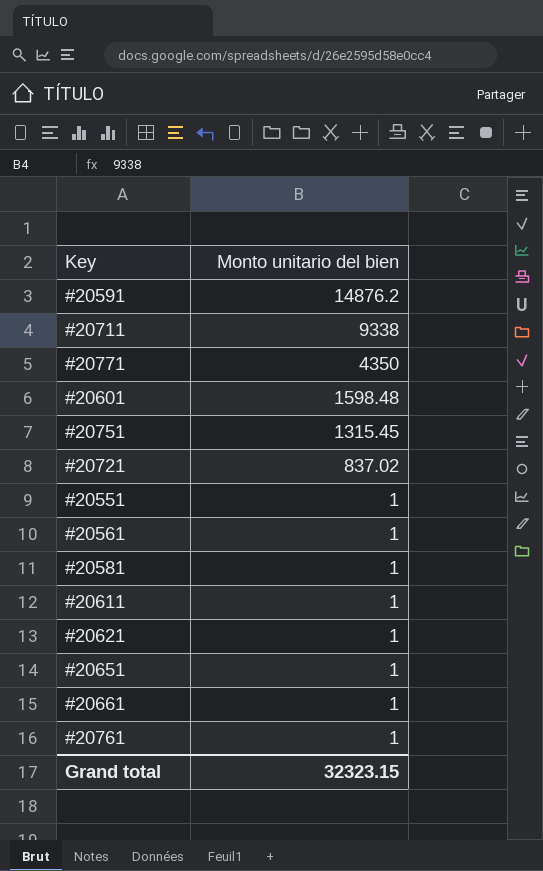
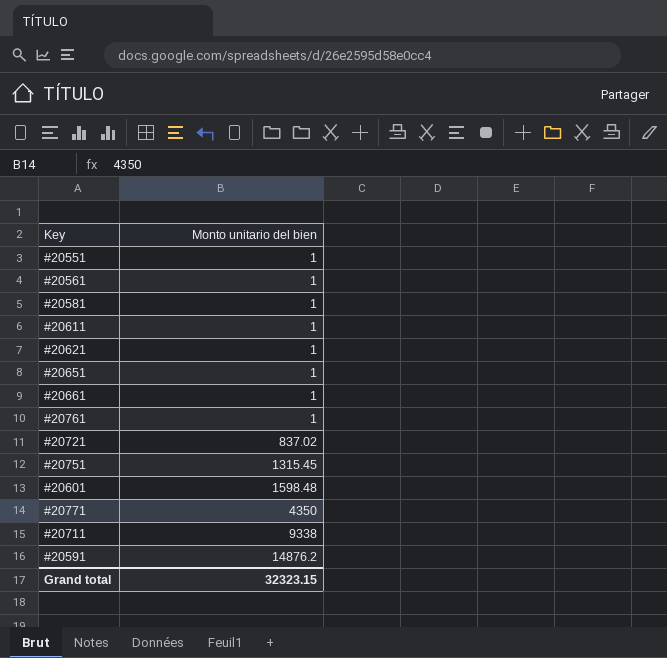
row order: Monto unitario del bien descending -> Monto unitario del bien ascending

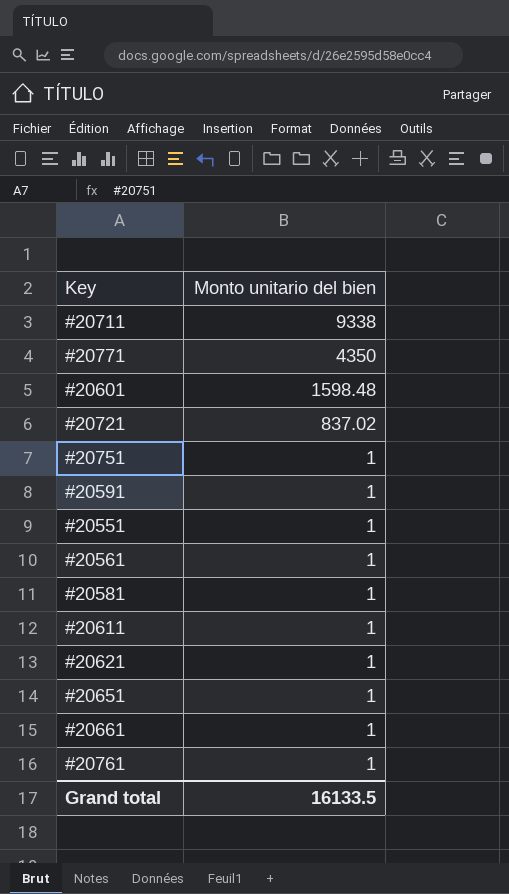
row order: Monto unitario del bien ascending -> Monto unitario del bien descending
#20751 | Monto unitario del bien: 1315.45 -> 1
#20591 | Monto unitario del bien: 14876.2 -> 1
Grand total | Monto unitario del bien: 32323.15 -> 16133.5

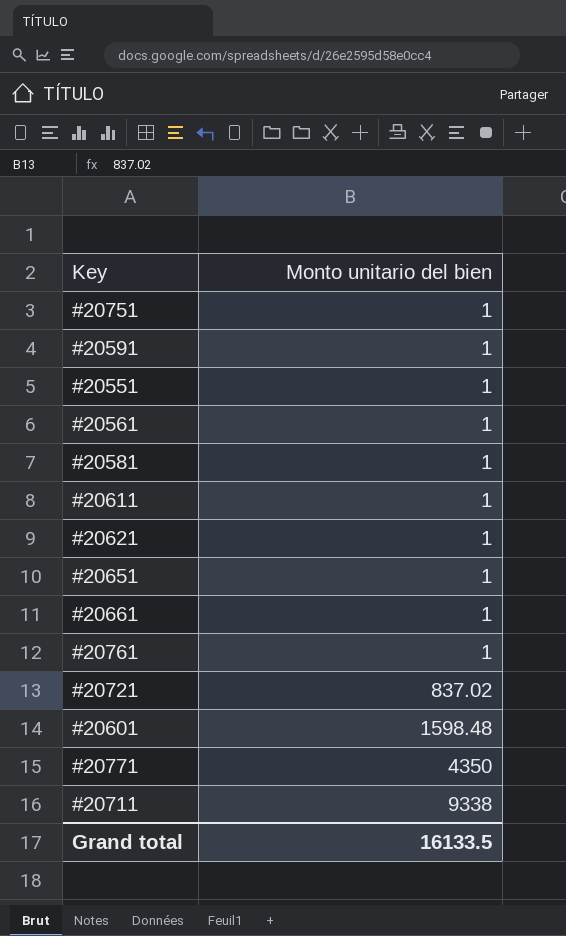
row order: Monto unitario del bien descending -> Monto unitario del bien ascending

